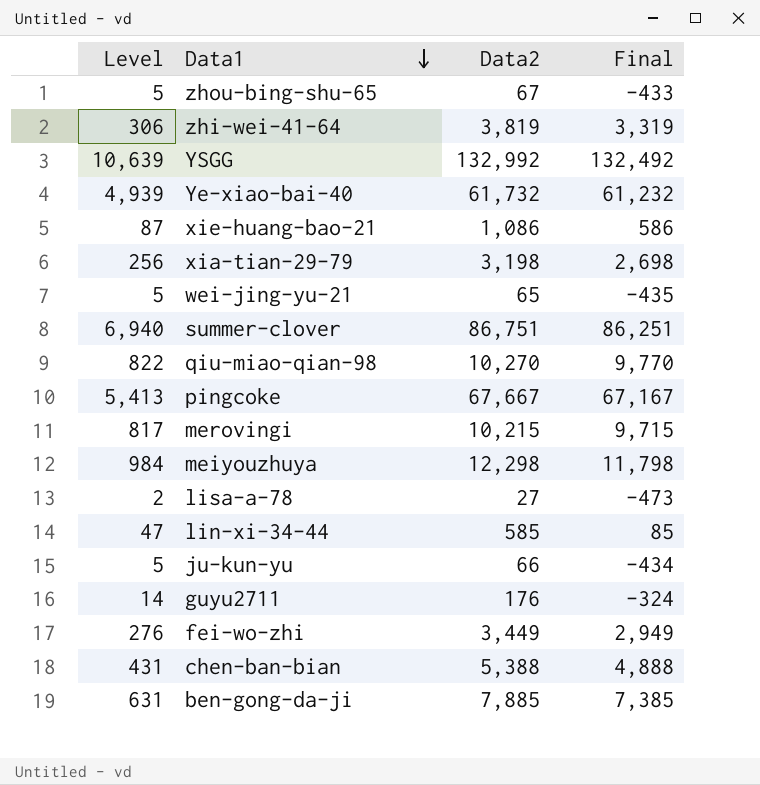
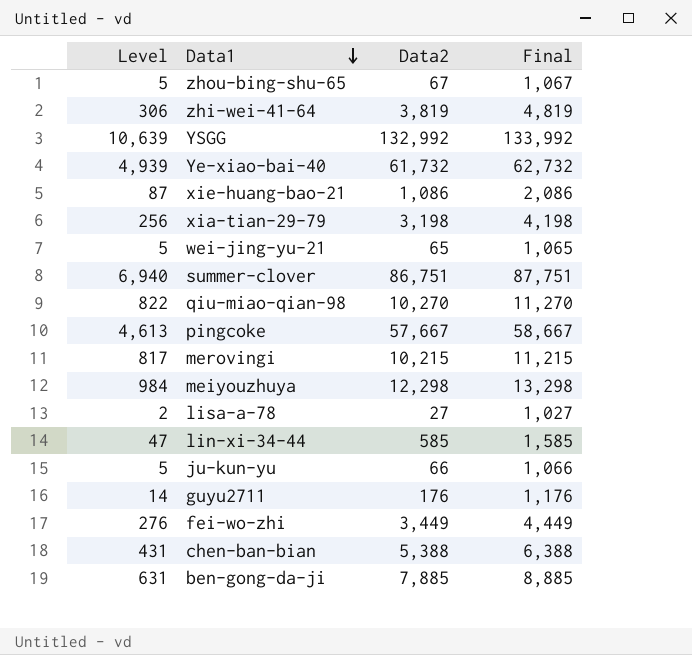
column Final | formula: [Data2] - 500 -> [Data2] + 1000
pingcoke | Level: 5,413 -> 4,613
pingcoke | Data2: 67,667 -> 57,667

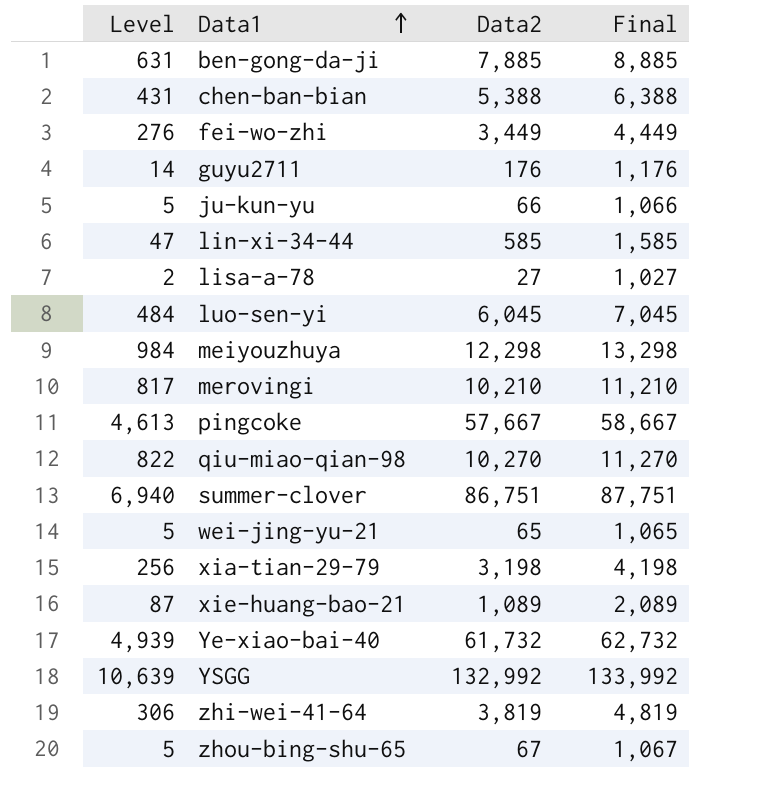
row order: Data1 descending -> Data1 ascending
row luo-sen-yi: none -> 484 | 6,045 | 7,045
merovingi | Data2: 10,215 -> 10,210
merovingi | Final: 11,215 -> 11,210
xie-huang-bao-21 | Data2: 1,086 -> 1,089
xie-huang-bao-21 | Final: 2,086 -> 2,089

